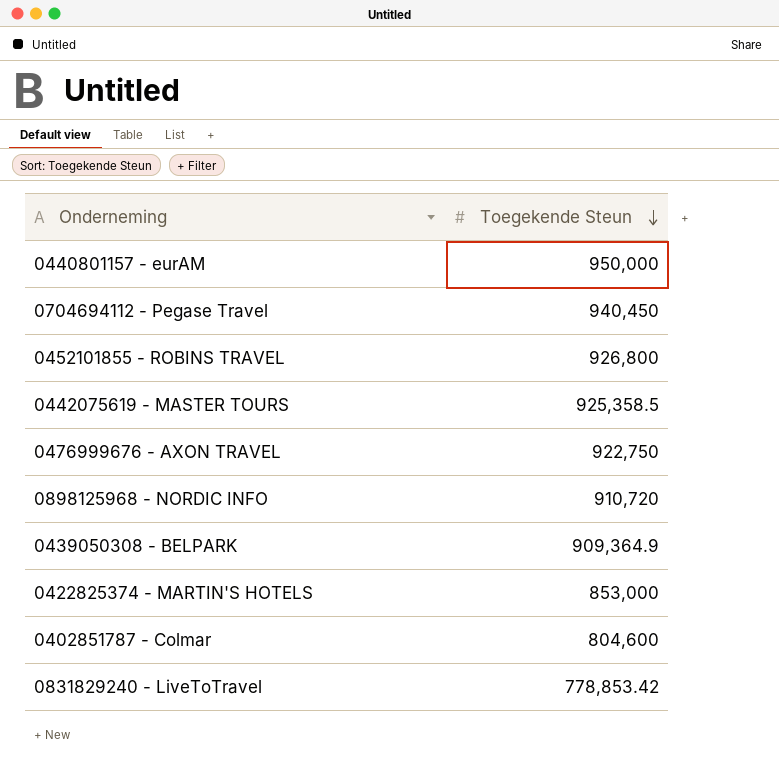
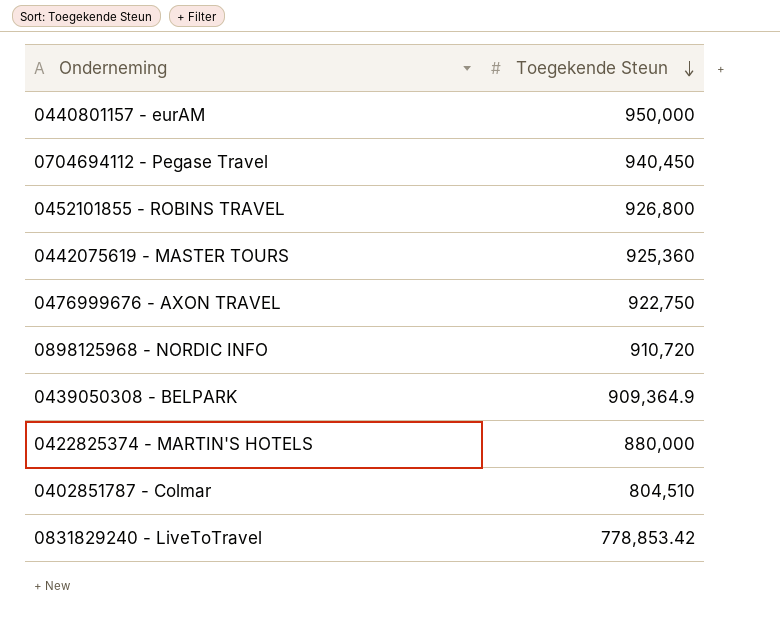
0442075619 - MASTER TOURS | Toegekende Steun: 925,358.5 -> 925,360
0422825374 - MARTIN'S HOTELS | Toegekende Steun: 853,000 -> 880,000
0402851787 - Colmar | Toegekende Steun: 804,600 -> 804,510

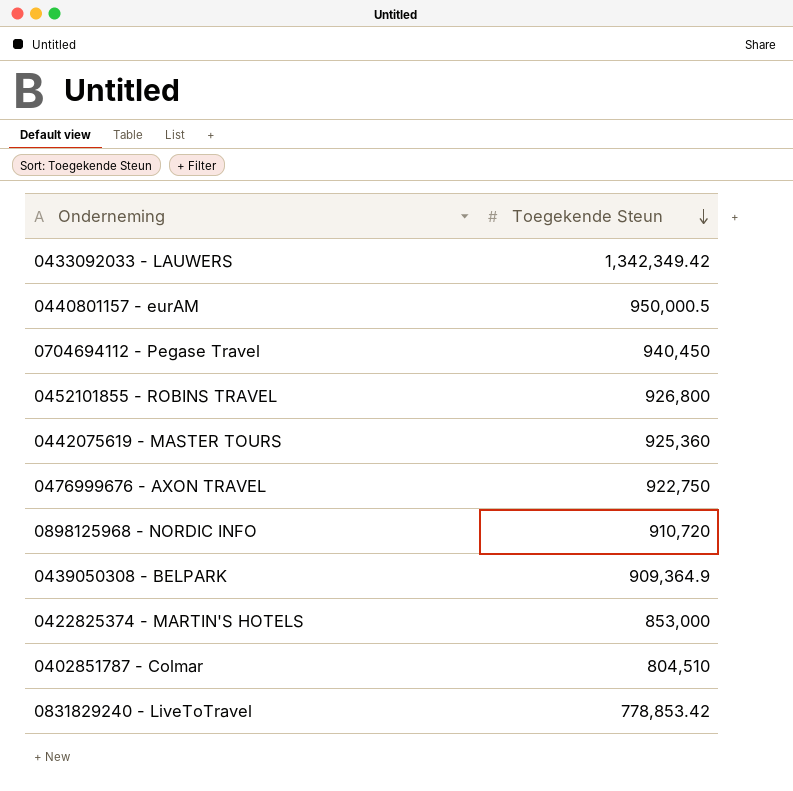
row 0433092033 - LAUWERS: none -> 1,342,349.42
0440801157 - eurAM | Toegekende Steun: 950,000 -> 950,000.5
0422825374 - MARTIN'S HOTELS | Toegekende Steun: 880,000 -> 853,000

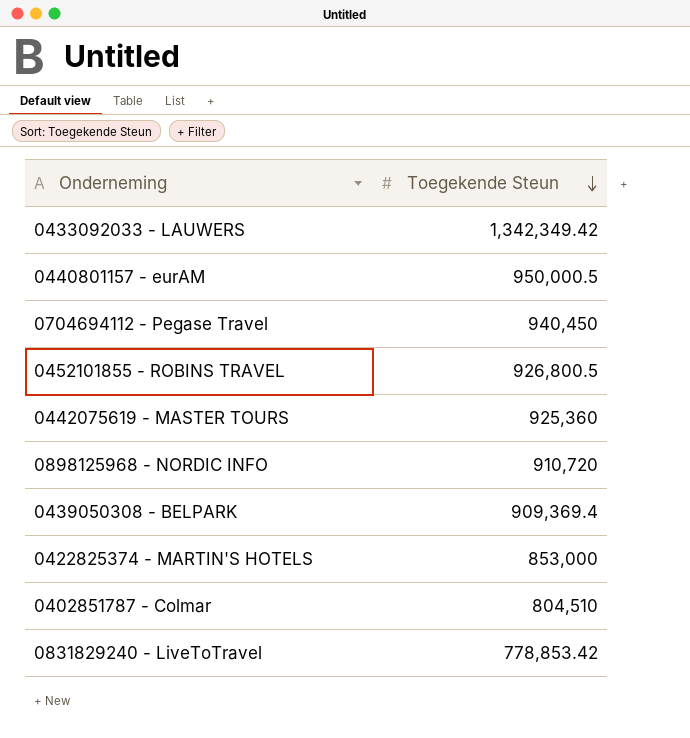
row 0476999676 - AXON TRAVEL: 922,750 -> none
0452101855 - ROBINS TRAVEL | Toegekende Steun: 926,800 -> 926,800.5
0439050308 - BELPARK | Toegekende Steun: 909,364.9 -> 909,369.4

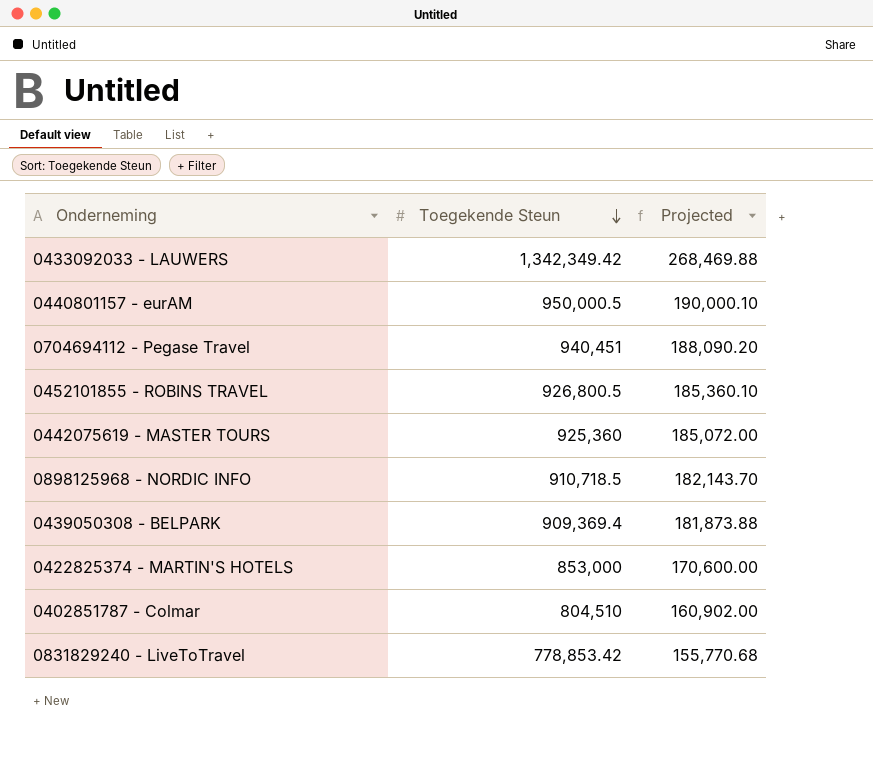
column Projected | formula: none -> [Toegekende Steun] * 0.2
0704694112 - Pegase Travel | Toegekende Steun: 940,450 -> 940,451
0898125968 - NORDIC INFO | Toegekende Steun: 910,720 -> 910,718.5

